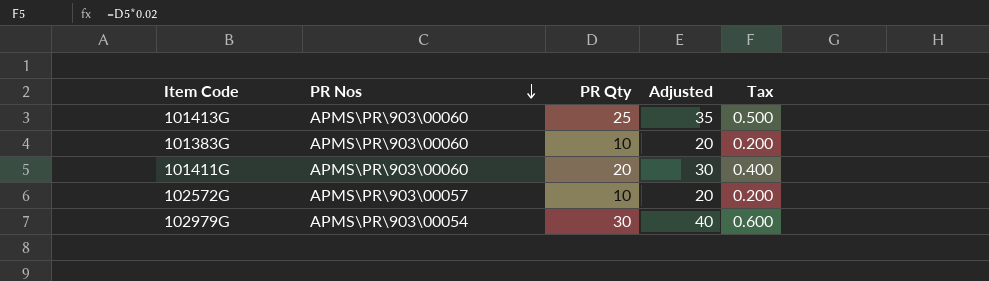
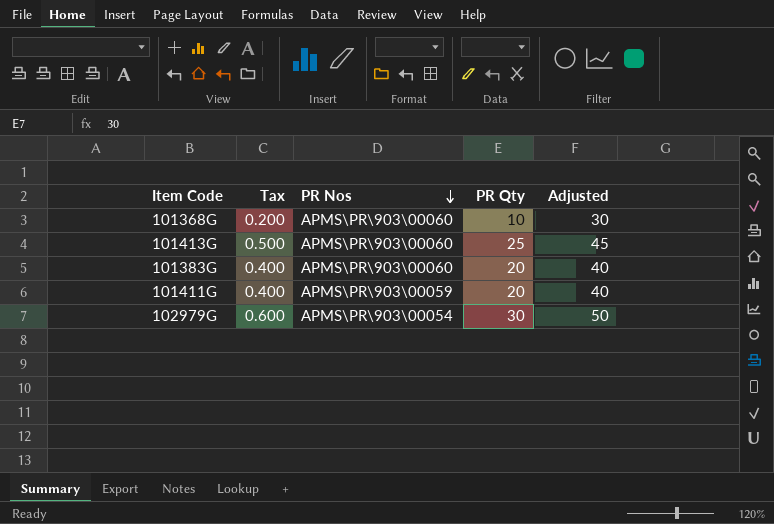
column Tax | position: 5 -> 2
column Adjusted | formula: [PR Qty] + 10 -> [PR Qty] + 20
row 102572G: APMS\PR\903\00057 | 10 | 20 | 0.200 -> none
row 101368G: none -> 0.200 | APMS\PR\903\00060 | 10 | 30
101383G | Tax: 0.200 -> 0.400
101383G | PR Qty: 10 -> 20
101411G | PR Nos: APMS\PR\903\00060 -> APMS\PR\903\00059

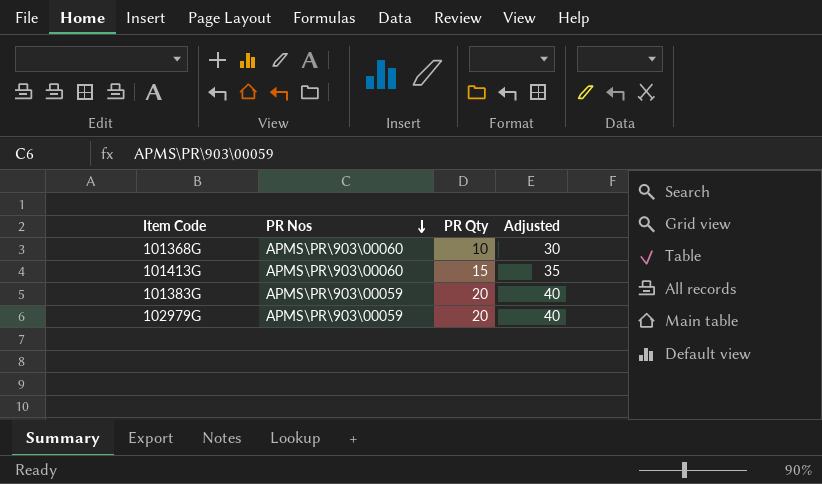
column Tax | formula: [PR Qty] * 0.02 -> none
row 101411G: 0.400 | APMS\PR\903\00059 | 20 | 40 -> none
101413G | PR Qty: 25 -> 15
101413G | Adjusted: 45 -> 35
101383G | PR Nos: APMS\PR\903\00060 -> APMS\PR\903\00059
102979G | PR Nos: APMS\PR\903\00054 -> APMS\PR\903\00059
102979G | PR Qty: 30 -> 20
102979G | Adjusted: 50 -> 40

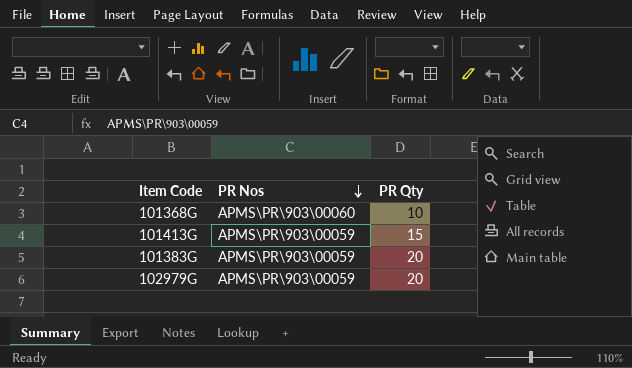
column Adjusted | formula: [PR Qty] + 20 -> none
101413G | PR Nos: APMS\PR\903\00060 -> APMS\PR\903\00059

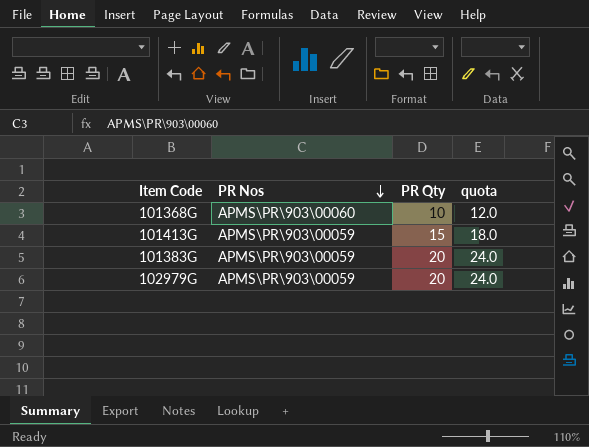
column quota | formula: none -> [PR Qty] * 1.2

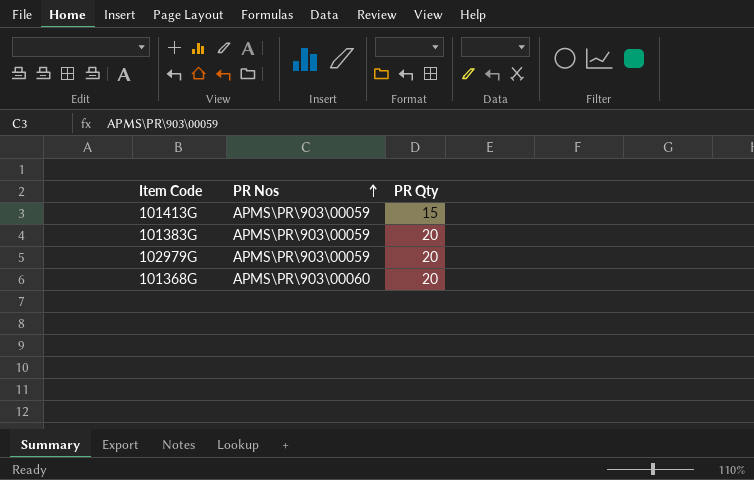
row order: PR Nos descending -> PR Nos ascending
column quota | formula: [PR Qty] * 1.2 -> none
101368G | PR Qty: 10 -> 20

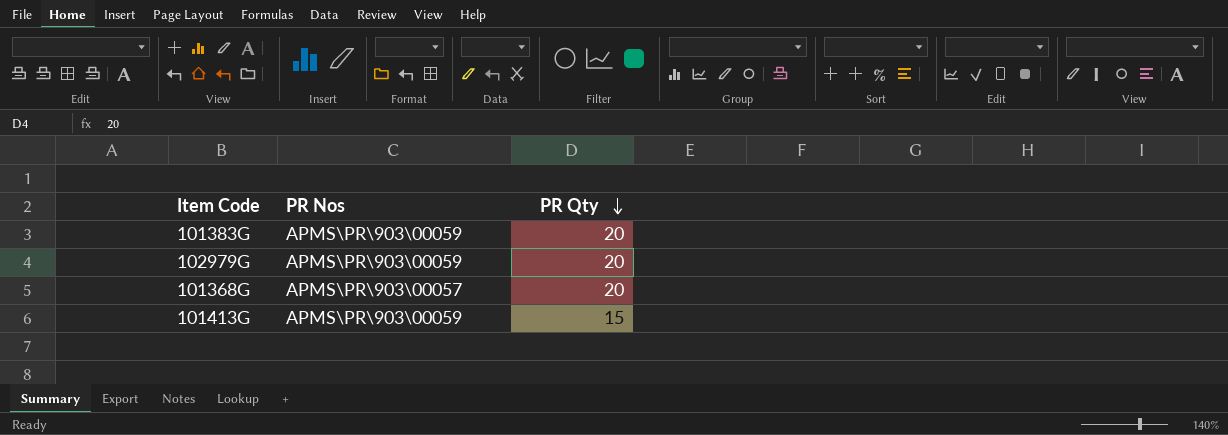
row order: PR Nos ascending -> PR Qty descending
101368G | PR Nos: APMS\PR\903\00060 -> APMS\PR\903\00057

